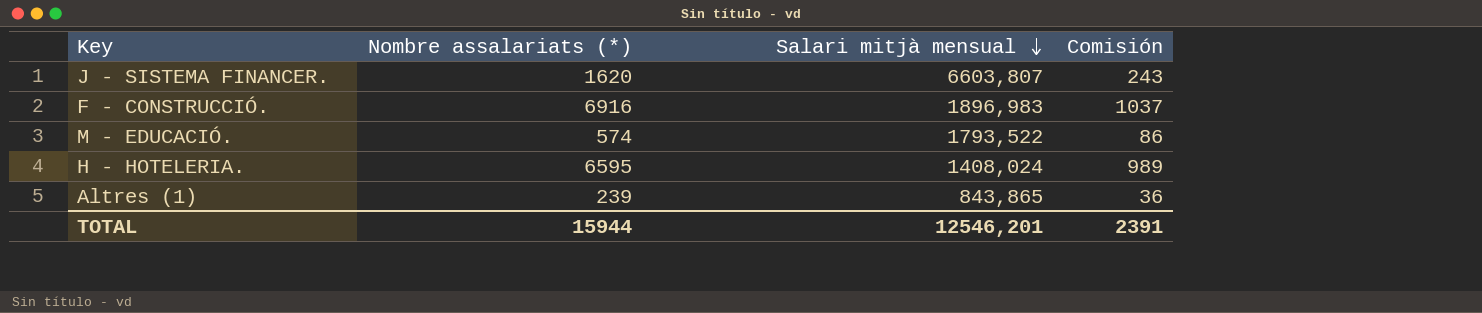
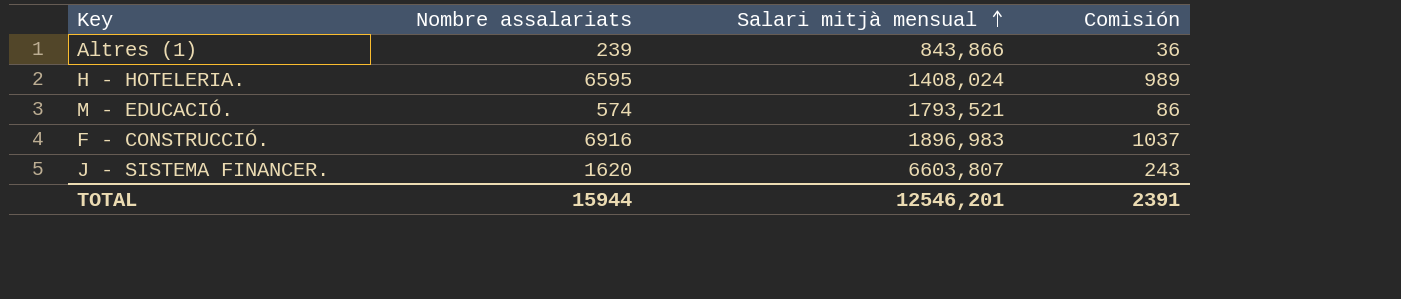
row order: Salari mitjà mensual descending -> Salari mitjà mensual ascending
column name: Nombre assalariats (*) -> Nombre assalariats
Altres (1) | Salari mitjà mensual: 843,865 -> 843,866
M - EDUCACIÓ. | Salari mitjà mensual: 1793,522 -> 1793,521

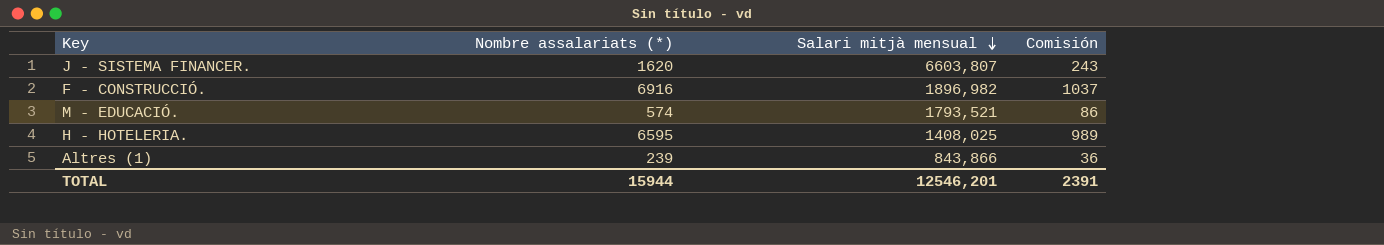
row order: Salari mitjà mensual ascending -> Salari mitjà mensual descending
column name: Nombre assalariats -> Nombre assalariats (*)
F - CONSTRUCCIÓ. | Salari mitjà mensual: 1896,983 -> 1896,982
H - HOTELERIA. | Salari mitjà mensual: 1408,024 -> 1408,025

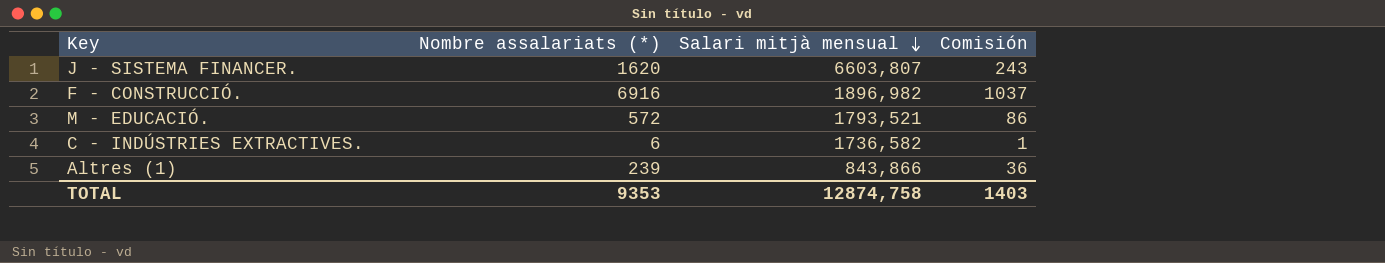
row H - HOTELERIA.: 6595 | 1408,025 | 989 -> none
M - EDUCACIÓ. | Nombre assalariats (*): 574 -> 572
row C - INDÚSTRIES EXTRACTIVES.: none -> 6 | 1736,582 | 1
TOTAL | Nombre assalariats (*): 15944 -> 9353
TOTAL | Salari mitjà mensual: 12546,201 -> 12874,758
TOTAL | Comisión: 2391 -> 1403

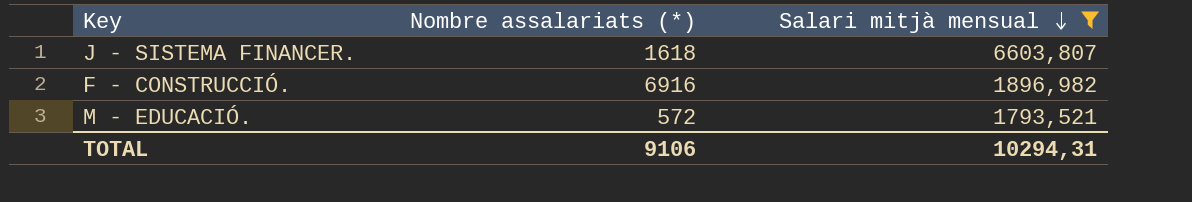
filter: none -> Salari mitjà mensual >= 1793,521
column Comisión | formula: [Nombre assalariats (*)] * 0,15 -> none
J - SISTEMA FINANCER. | Nombre assalariats (*): 1620 -> 1618
TOTAL | Nombre assalariats (*): 9353 -> 9106
TOTAL | Salari mitjà mensual: 12874,758 -> 10294,31

